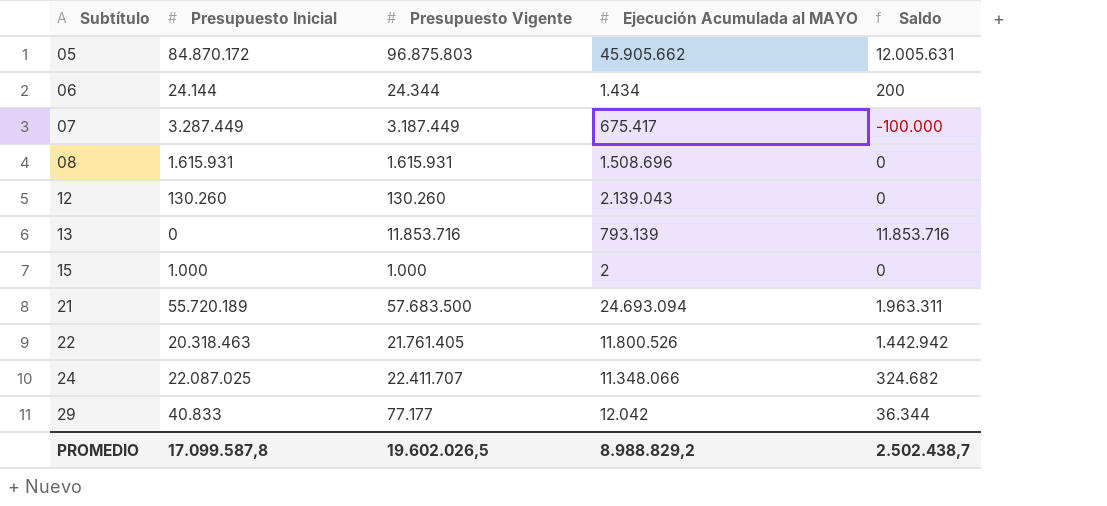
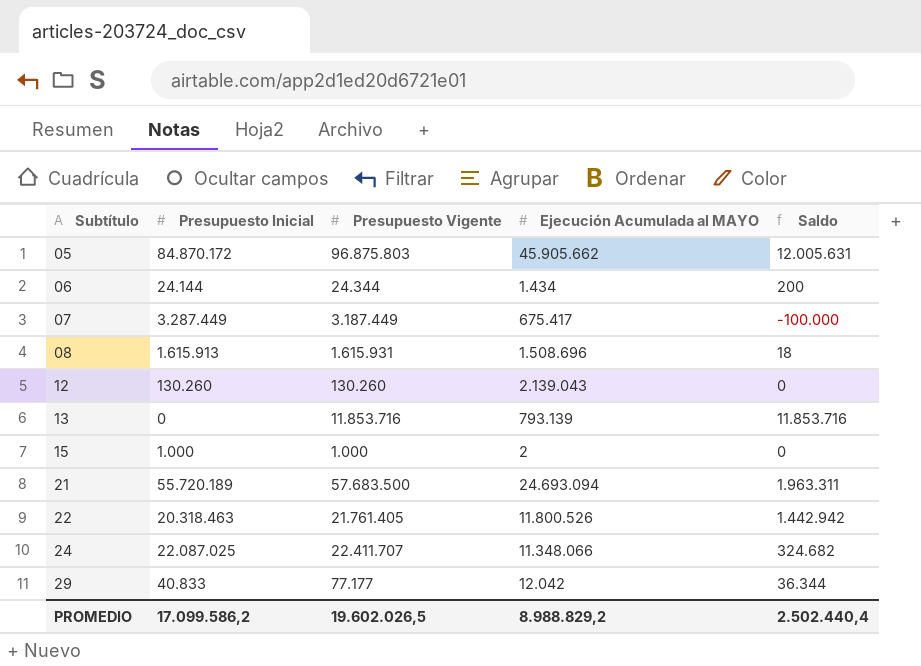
08 | Presupuesto Inicial: 1.615.931 -> 1.615.913
08 | Saldo: 0 -> 18
PROMEDIO | Presupuesto Inicial: 17.099.587,8 -> 17.099.586,2
PROMEDIO | Saldo: 2.502.438,7 -> 2.502.440,4

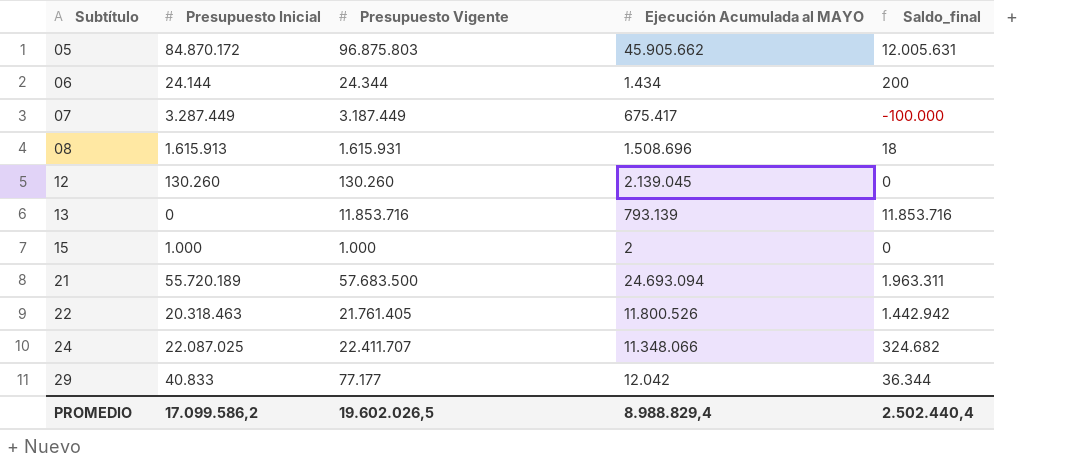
column name: Saldo -> Saldo_final
12 | Ejecución Acumulada al MAYO: 2.139.043 -> 2.139.045
PROMEDIO | Ejecución Acumulada al MAYO: 8.988.829,2 -> 8.988.829,4

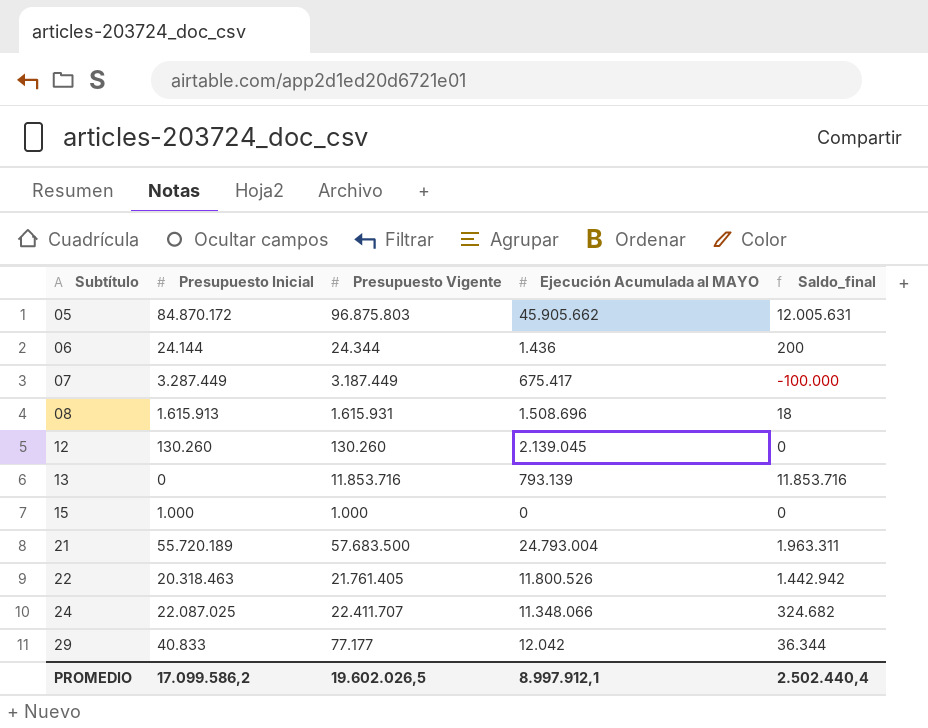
06 | Ejecución Acumulada al MAYO: 1.434 -> 1.436
15 | Ejecución Acumulada al MAYO: 2 -> 0
21 | Ejecución Acumulada al MAYO: 24.693.094 -> 24.793.004
PROMEDIO | Ejecución Acumulada al MAYO: 8.988.829,4 -> 8.997.912,1

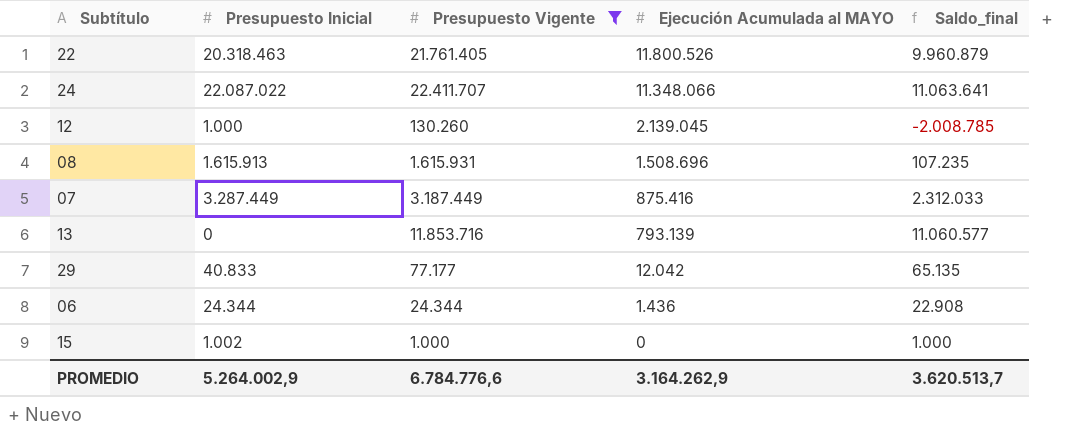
filter: none -> Presupuesto Vigente <= 22.411.707
row order: Subtítulo ascending -> Ejecución Acumulada al MAYO descending
column Saldo_final | formula: [Presupuesto Vigente] - [Presupuesto Inicial] -> [Presupuesto Vigente] - [Ejecución Acumulada al MAYO]
24 | Presupuesto Inicial: 22.087.025 -> 22.087.022
12 | Presupuesto Inicial: 130.260 -> 1.000
07 | Ejecución Acumulada al MAYO: 675.417 -> 875.416
06 | Presupuesto Inicial: 24.144 -> 24.344
15 | Presupuesto Inicial: 1.000 -> 1.002
PROMEDIO | Presupuesto Inicial: 17.099.586,2 -> 5.264.002,9
PROMEDIO | Presupuesto Vigente: 19.602.026,5 -> 6.784.776,6
PROMEDIO | Ejecución Acumulada al MAYO: 8.997.912,1 -> 3.164.262,9
PROMEDIO | Saldo_final: 2.502.440,4 -> 3.620.513,7

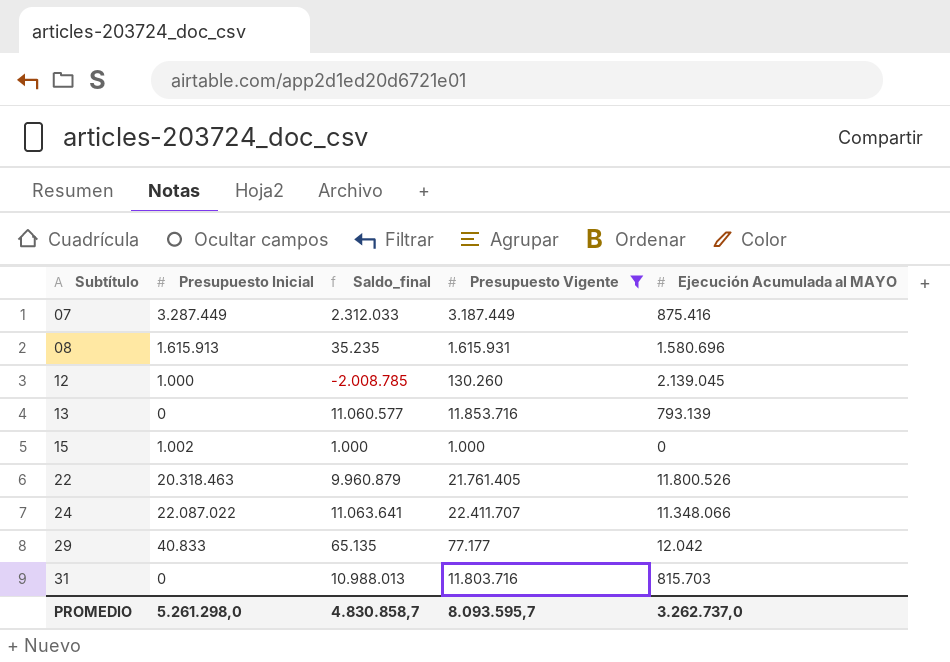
row order: Ejecución Acumulada al MAYO descending -> Subtítulo ascending
column Saldo_final | position: 5 -> 3
row 06: 24.344 | 24.344 | 1.436 | 22.908 -> none
08 | Saldo_final: 107.235 -> 35.235
08 | Ejecución Acumulada al MAYO: 1.508.696 -> 1.580.696
row 31: none -> 0 | 10.988.013 | 11.803.716 | 815.703
PROMEDIO | Presupuesto Inicial: 5.264.002,9 -> 5.261.298,0
PROMEDIO | Saldo_final: 3.620.513,7 -> 4.830.858,7
PROMEDIO | Presupuesto Vigente: 6.784.776,6 -> 8.093.595,7
PROMEDIO | Ejecución Acumulada al MAYO: 3.164.262,9 -> 3.262.737,0

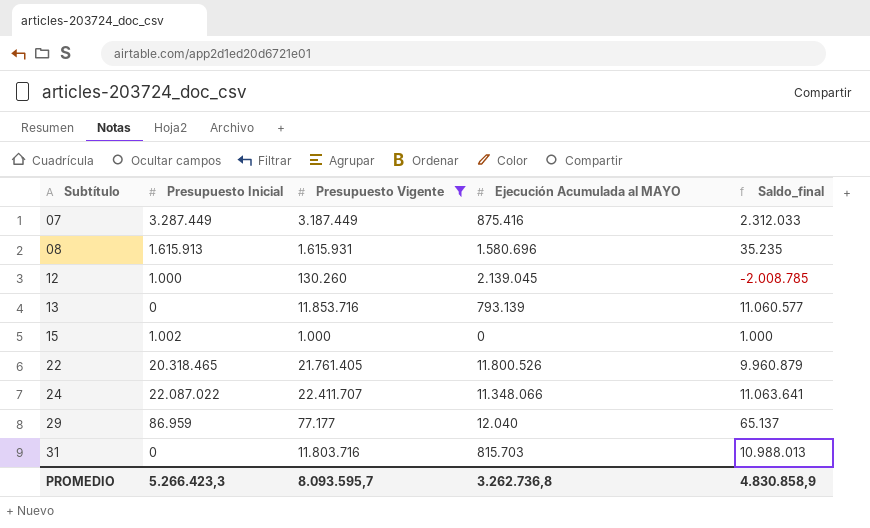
column Saldo_final | position: 3 -> 5
22 | Presupuesto Inicial: 20.318.463 -> 20.318.465
29 | Presupuesto Inicial: 40.833 -> 86.959
29 | Ejecución Acumulada al MAYO: 12.042 -> 12.040
29 | Saldo_final: 65.135 -> 65.137
PROMEDIO | Presupuesto Inicial: 5.261.298,0 -> 5.266.423,3
PROMEDIO | Ejecución Acumulada al MAYO: 3.262.737,0 -> 3.262.736,8
PROMEDIO | Saldo_final: 4.830.858,7 -> 4.830.858,9

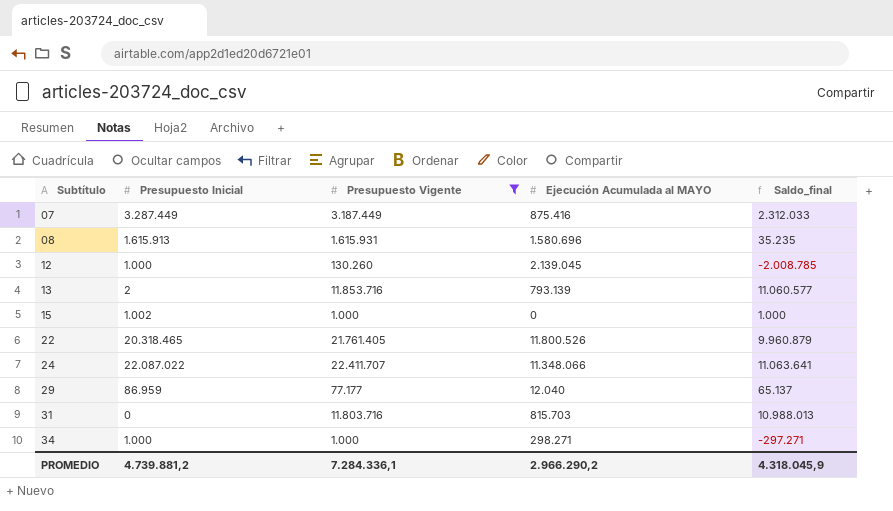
13 | Presupuesto Inicial: 0 -> 2
row 34: none -> 1.000 | 1.000 | 298.271 | -297.271
PROMEDIO | Presupuesto Inicial: 5.266.423,3 -> 4.739.881,2
PROMEDIO | Presupuesto Vigente: 8.093.595,7 -> 7.284.336,1
PROMEDIO | Ejecución Acumulada al MAYO: 3.262.736,8 -> 2.966.290,2
PROMEDIO | Saldo_final: 4.830.858,9 -> 4.318.045,9

